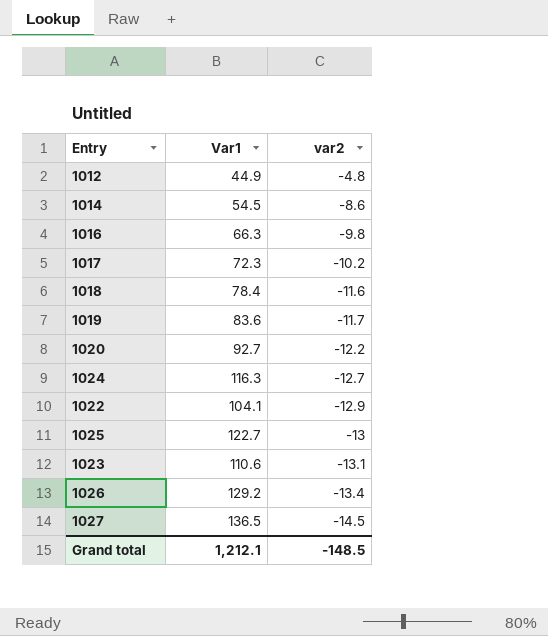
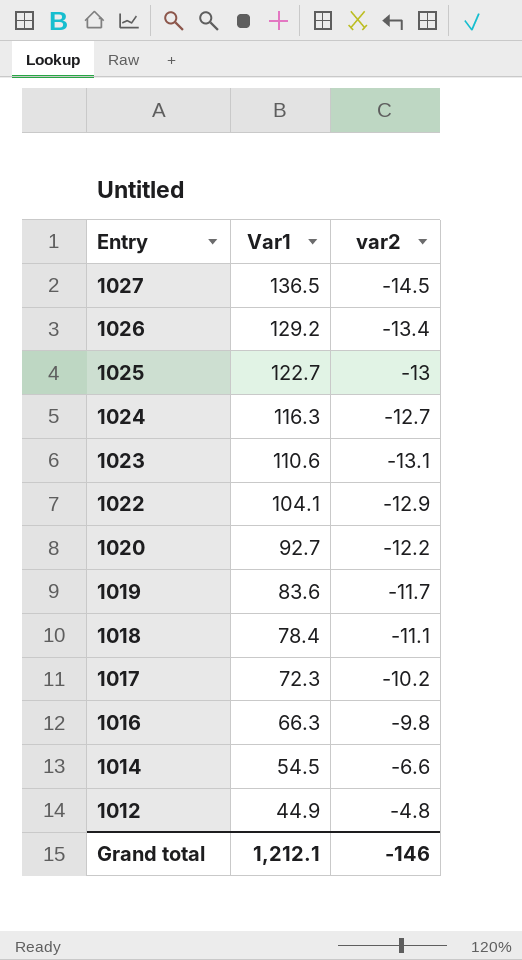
row order: var2 descending -> Entry descending
1018 | var2: -11.6 -> -11.1
1014 | var2: -8.6 -> -6.6
Grand total | var2: -148.5 -> -146

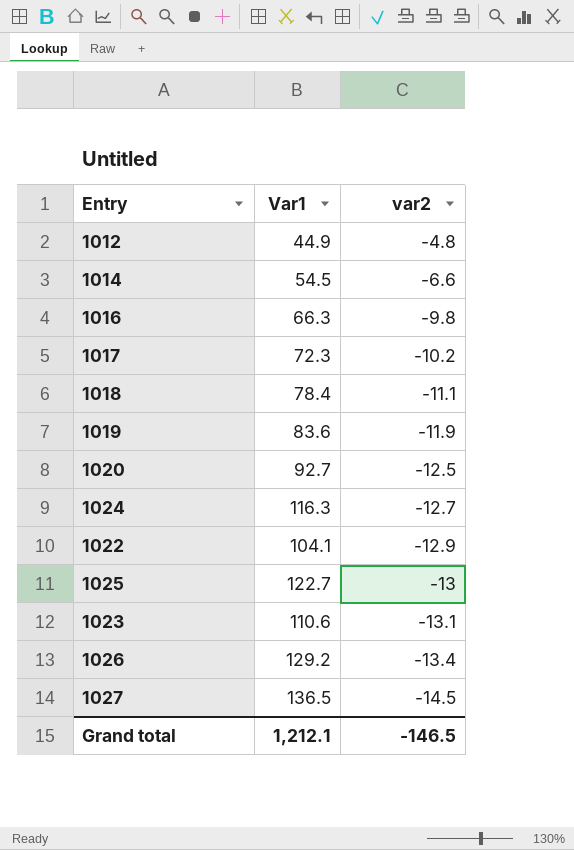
row order: Entry descending -> var2 descending
1019 | var2: -11.7 -> -11.9
1020 | var2: -12.2 -> -12.5
Grand total | var2: -146 -> -146.5

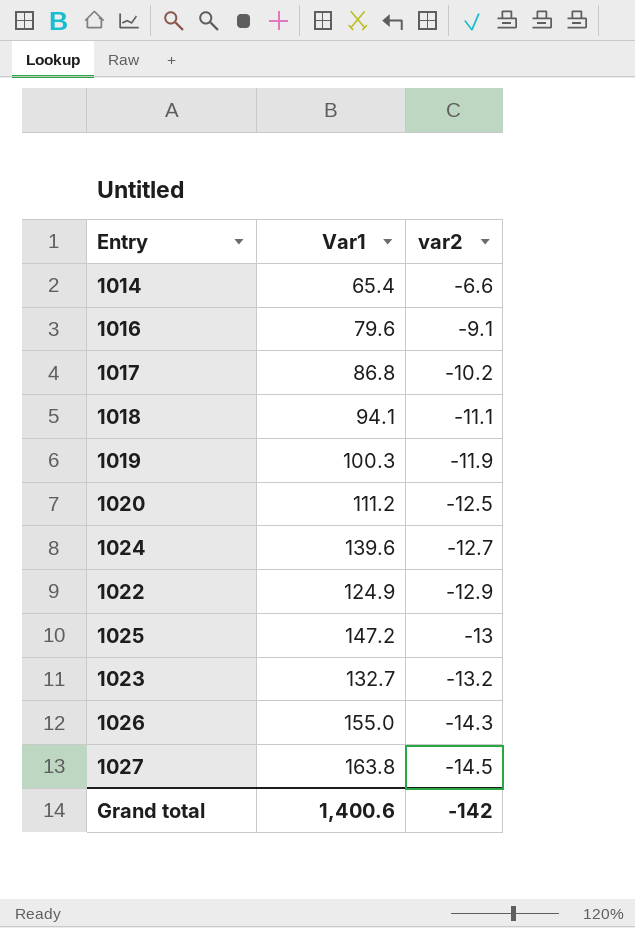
row 1012: 44.9 | -4.8 -> none
1014 | Var1: 54.5 -> 65.4
1016 | Var1: 66.3 -> 79.6
1016 | var2: -9.8 -> -9.1
1017 | Var1: 72.3 -> 86.8
1018 | Var1: 78.4 -> 94.1
1019 | Var1: 83.6 -> 100.3
1020 | Var1: 92.7 -> 111.2
1024 | Var1: 116.3 -> 139.6
1022 | Var1: 104.1 -> 124.9
1025 | Var1: 122.7 -> 147.2
1023 | Var1: 110.6 -> 132.7
1023 | var2: -13.1 -> -13.2
1026 | Var1: 129.2 -> 155.0
1026 | var2: -13.4 -> -14.3
1027 | Var1: 136.5 -> 163.8
Grand total | Var1: 1,212.1 -> 1,400.6
Grand total | var2: -146.5 -> -142

